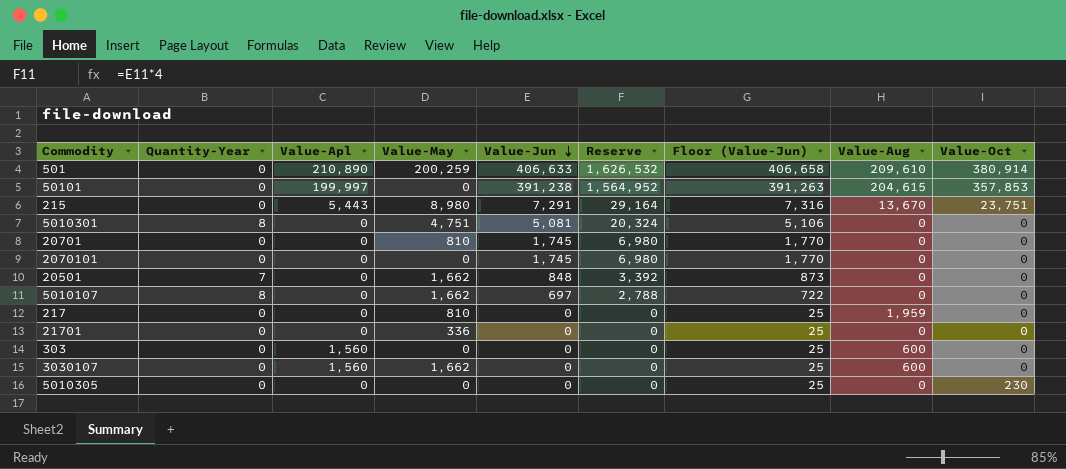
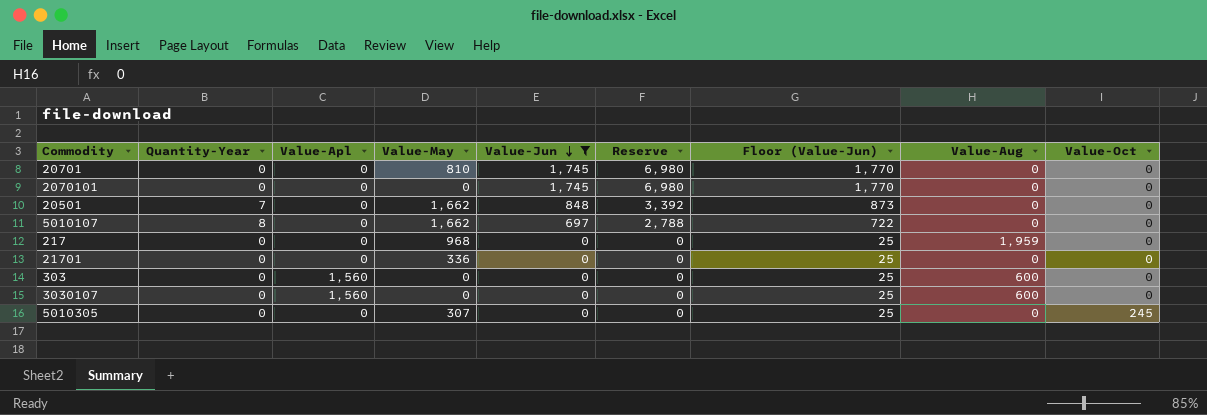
filter: none -> Value-Jun <= 1,745
217 | Value-May: 810 -> 968
3030107 | Value-May: 1,662 -> 0
5010305 | Value-May: 0 -> 307
5010305 | Value-Oct: 230 -> 245

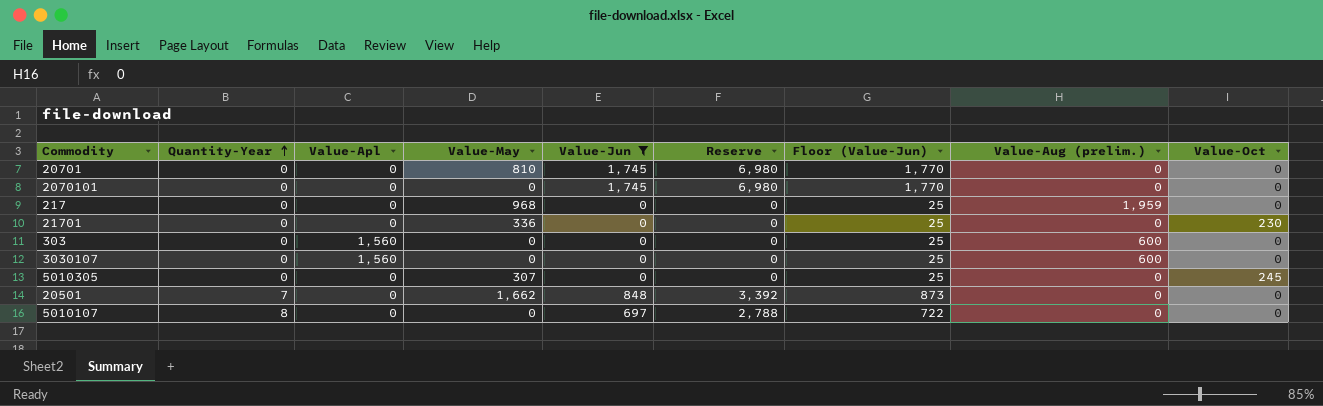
row order: Value-Jun descending -> Quantity-Year ascending
column name: Value-Aug -> Value-Aug (prelim.)
21701 | Value-Oct: 0 -> 230
5010107 | Value-May: 1,662 -> 0

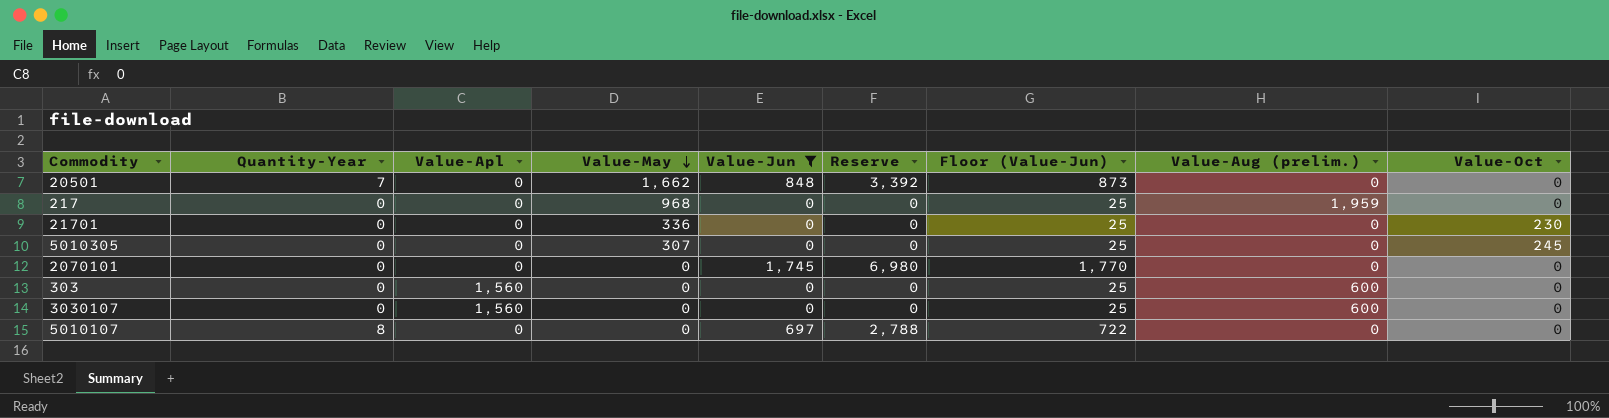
row order: Quantity-Year ascending -> Value-May descending
row 20701: 0 | 0 | 810 | 1,745 | 6,980 | 1,770 | 0 | 0 -> none

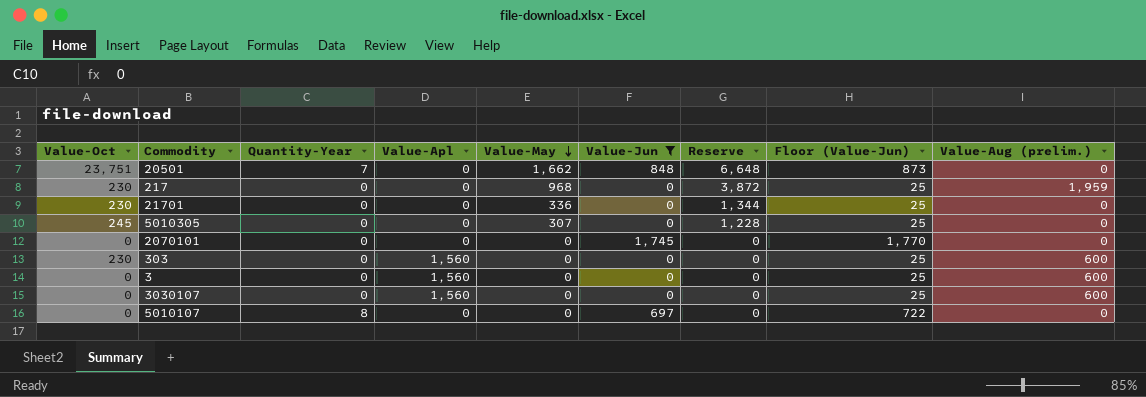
column Value-Oct | position: 9 -> 1
column Reserve | formula: [Value-Jun] * 4 -> [Value-May] * 4
20501 | Value-Oct: 0 -> 23,751
217 | Value-Oct: 0 -> 230
303 | Value-Oct: 0 -> 230
row 3: none -> 0 | 0 | 1,560 | 0 | 0 | 0 | 25 | 600

